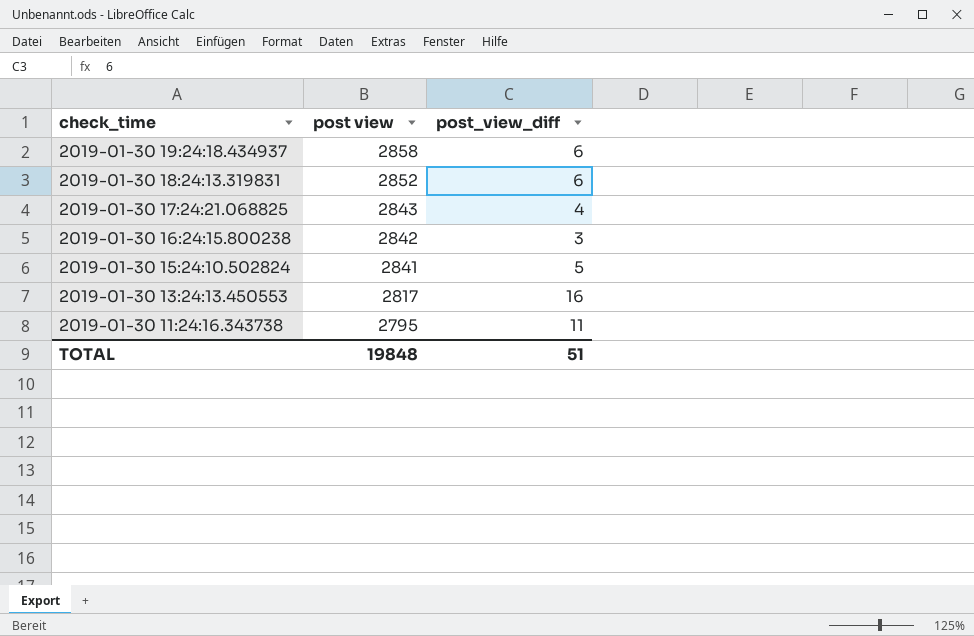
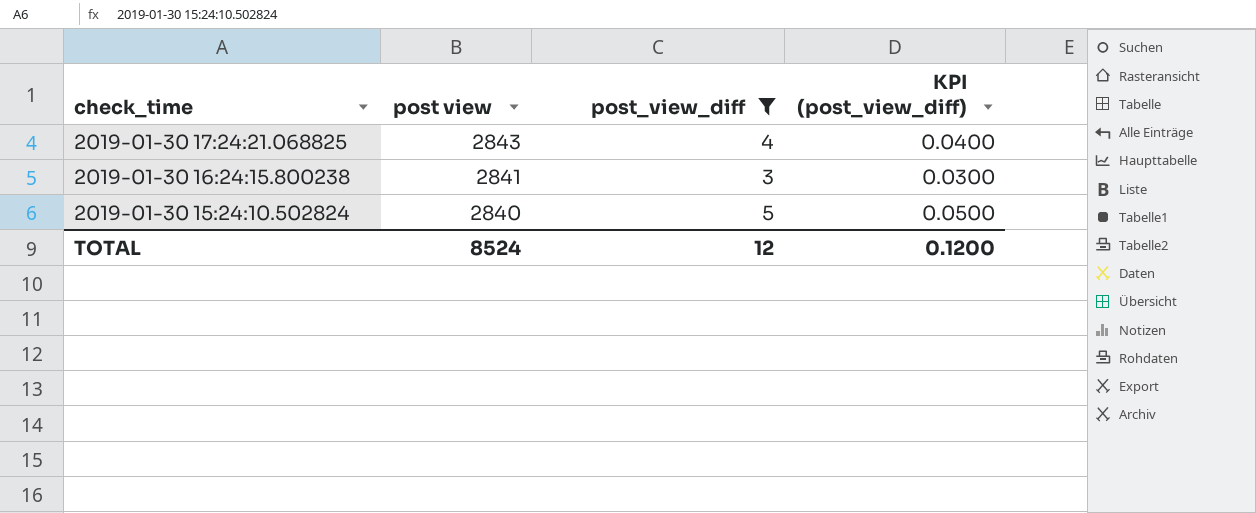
filter: none -> post_view_diff <= 5
column KPI (post_view_diff) | formula: none -> [post_view_diff] * 0.01
2019-01-30 16:24:15.800238 | post view: 2842 -> 2841
2019-01-30 15:24:10.502824 | post view: 2841 -> 2840
TOTAL | post view: 19848 -> 8524
TOTAL | post_view_diff: 51 -> 12

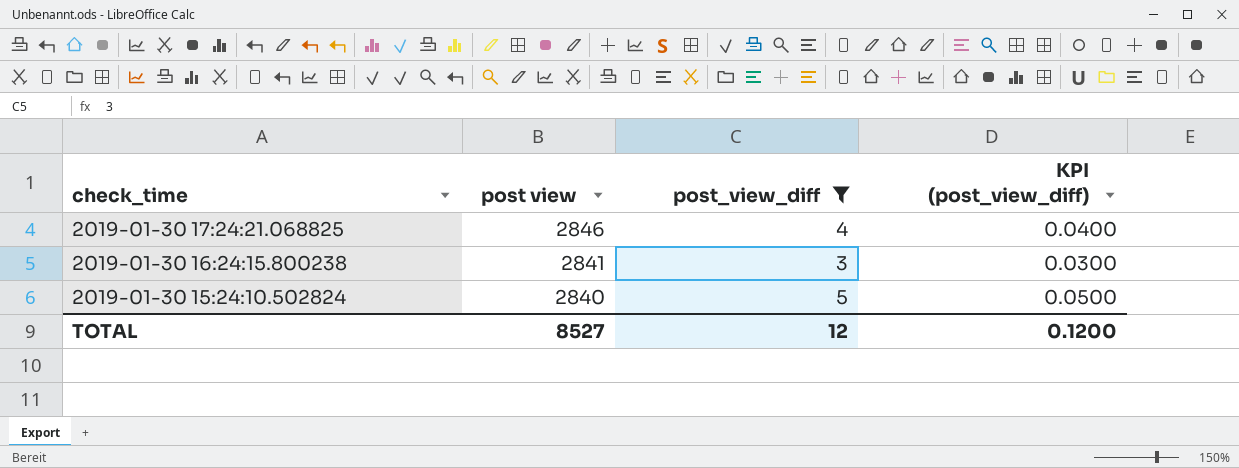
2019-01-30 17:24:21.068825 | post view: 2843 -> 2846
TOTAL | post view: 8524 -> 8527

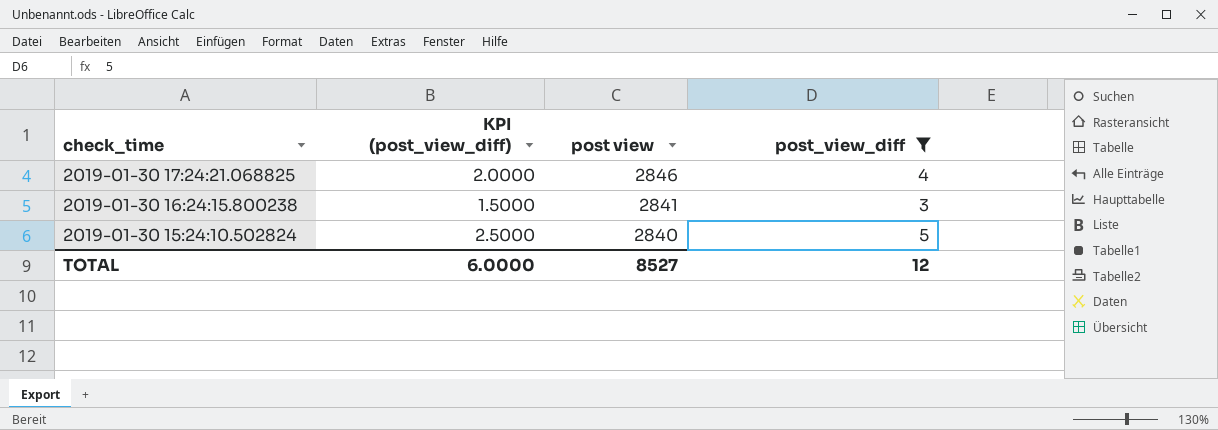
column KPI (post_view_diff) | formula: [post_view_diff] * 0.01 -> [post_view_diff] * 0.5
column KPI (post_view_diff) | position: 4 -> 2
TOTAL | KPI (post_view_diff): 0.1200 -> 6.0000

